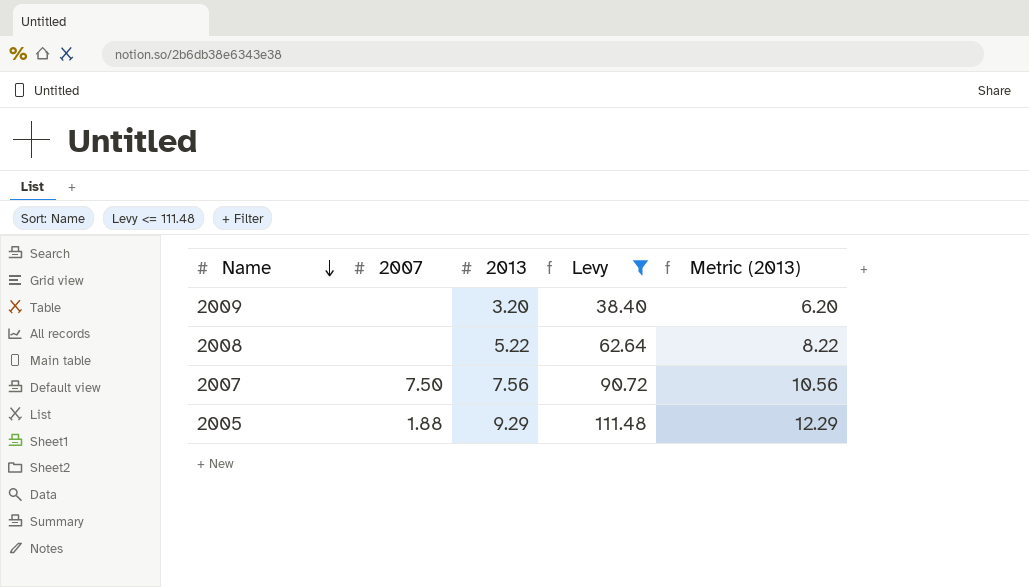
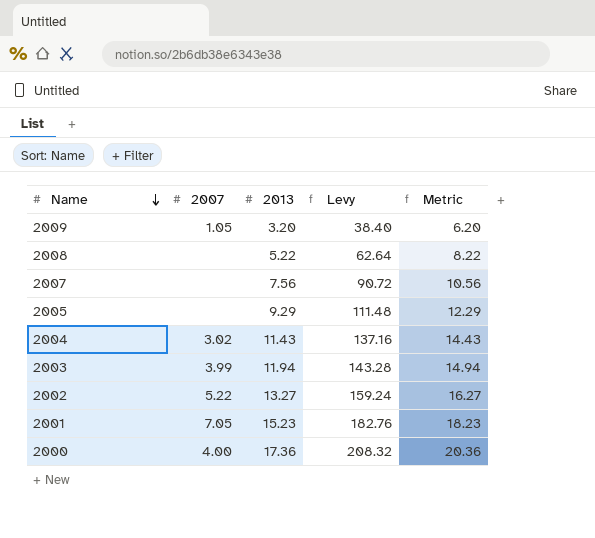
filter: Levy <= 111.48 -> none
column name: Metric (2013) -> Metric
2009 | 2007: none -> 1.05
2007 | 2007: 7.50 -> none
2005 | 2007: 1.88 -> none

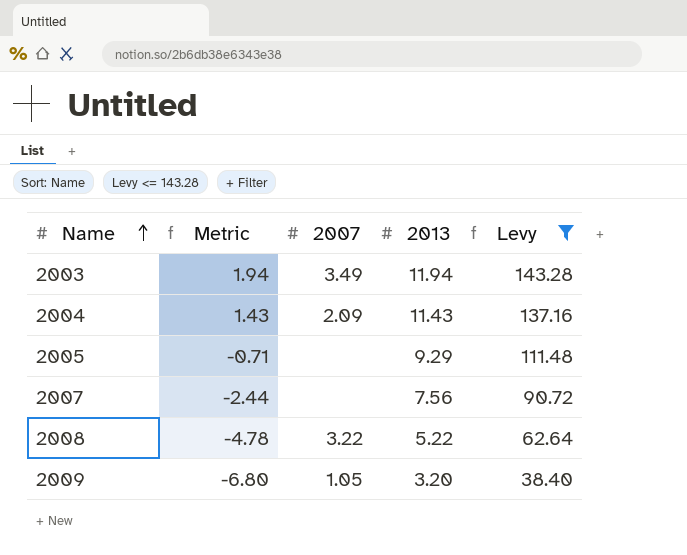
filter: none -> Levy <= 143.28
row order: Name descending -> Name ascending
column Metric | formula: [2013] + 3 -> [2013] - 10
column Metric | position: 5 -> 2
2003 | 2007: 3.99 -> 3.49
2004 | 2007: 3.02 -> 2.09
2008 | 2007: none -> 3.22

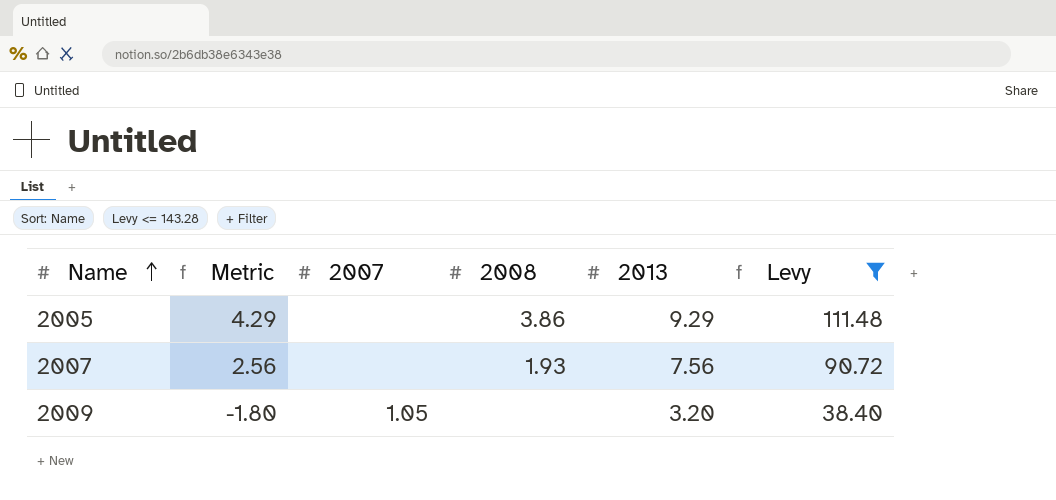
column Metric | formula: [2013] - 10 -> [2013] - 5
column 2008 | position: none -> 4
row 2003: 1.94 | 3.49 | 11.94 | 143.28 -> none
row 2004: 1.43 | 2.09 | 11.43 | 137.16 -> none
row 2008: -4.78 | 3.22 | 5.22 | 62.64 -> none

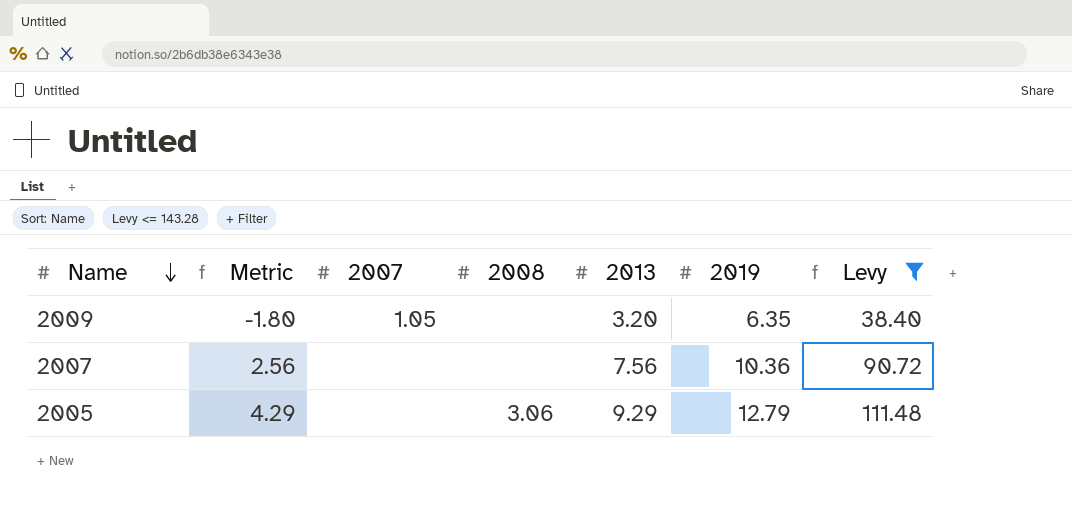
row order: Name ascending -> Name descending
column 2019 | position: none -> 6
2007 | 2008: 1.93 -> none
2005 | 2008: 3.86 -> 3.06

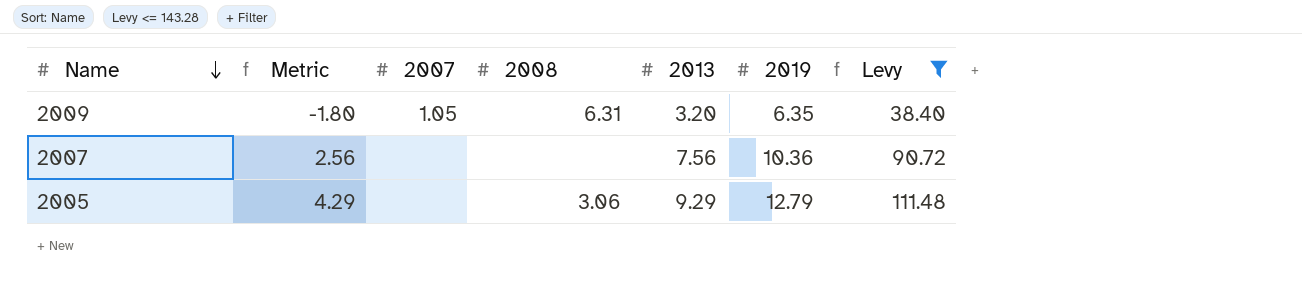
2009 | 2008: none -> 6.31

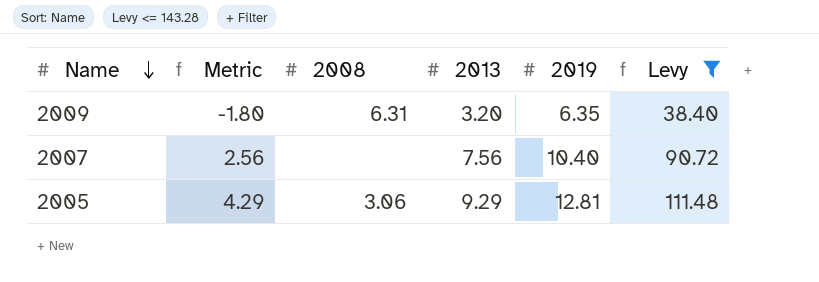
column 2007 | position: 3 -> none
2007 | 2019: 10.36 -> 10.40
2005 | 2019: 12.79 -> 12.81

